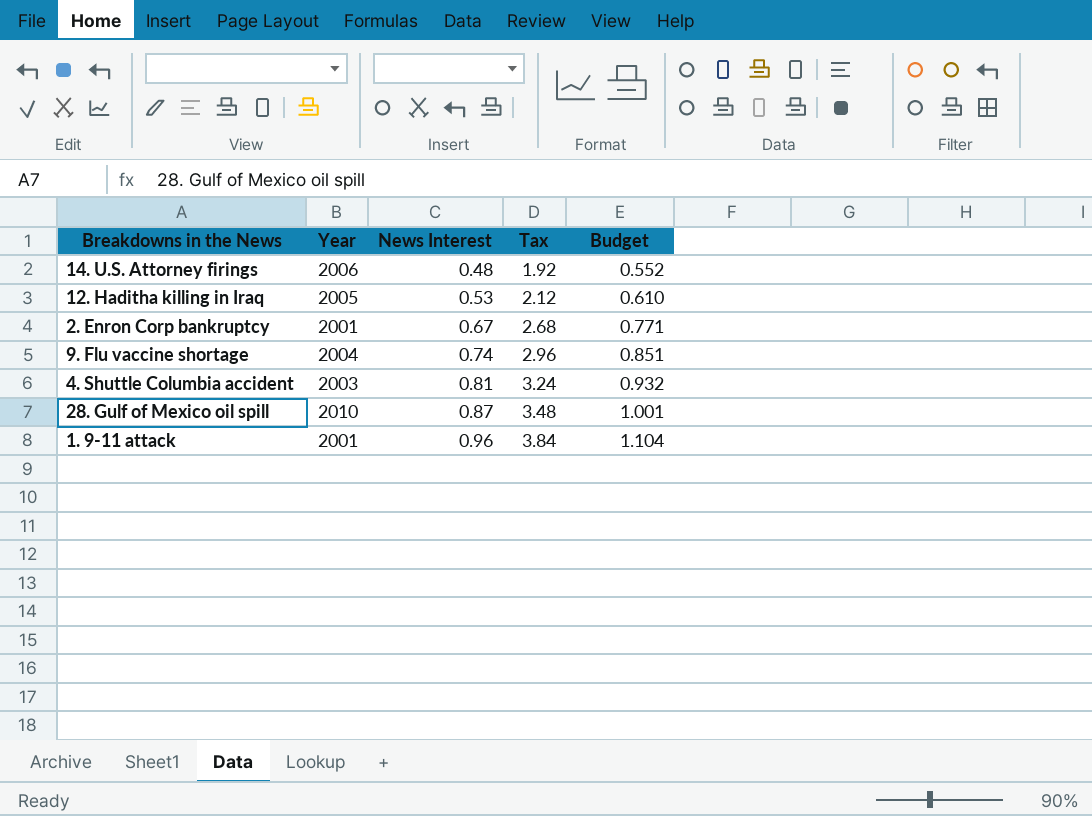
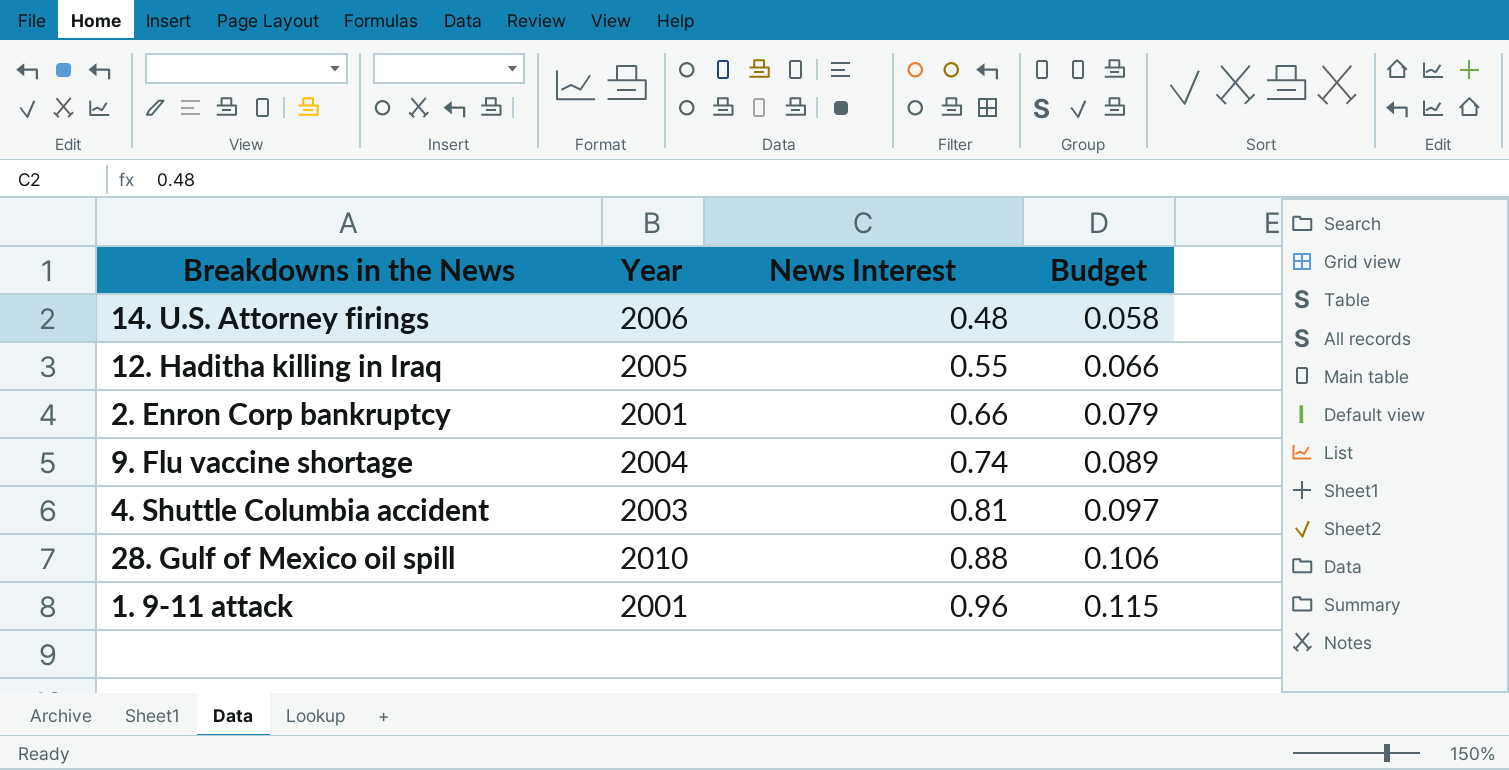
column Tax | formula: [News Interest] * 4 -> none
column Budget | formula: [News Interest] * 1.15 -> [News Interest] * 0.12
12. Haditha killing in Iraq | News Interest: 0.53 -> 0.55
2. Enron Corp bankruptcy | News Interest: 0.67 -> 0.66
28. Gulf of Mexico oil spill | News Interest: 0.87 -> 0.88

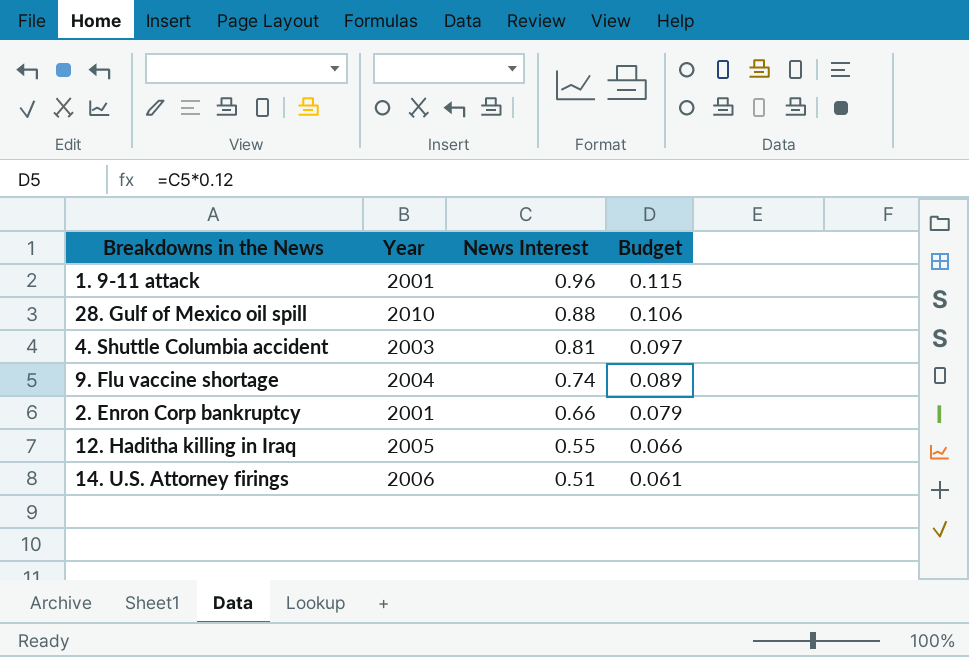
row order: News Interest ascending -> News Interest descending
14. U.S. Attorney firings | News Interest: 0.48 -> 0.51
14. U.S. Attorney firings | Budget: 0.058 -> 0.061

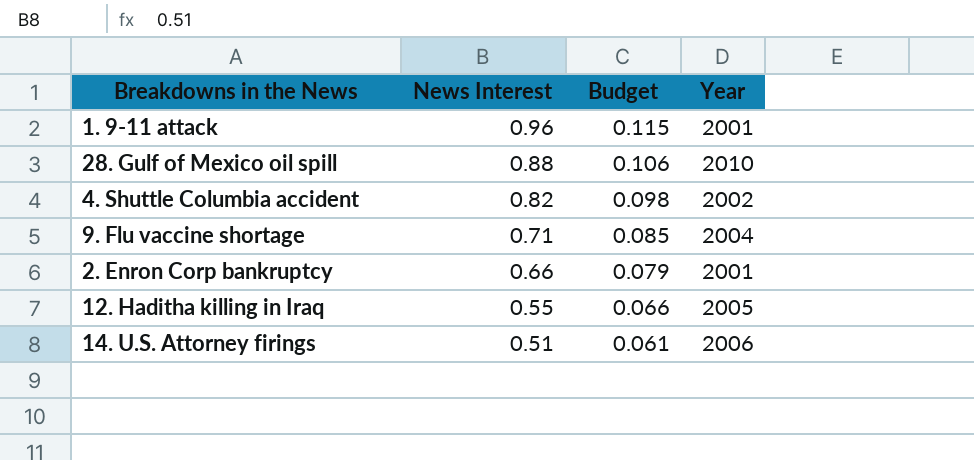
column Year | position: 2 -> 4
4. Shuttle Columbia accident | News Interest: 0.81 -> 0.82
4. Shuttle Columbia accident | Budget: 0.097 -> 0.098
4. Shuttle Columbia accident | Year: 2003 -> 2002
9. Flu vaccine shortage | News Interest: 0.74 -> 0.71
9. Flu vaccine shortage | Budget: 0.089 -> 0.085

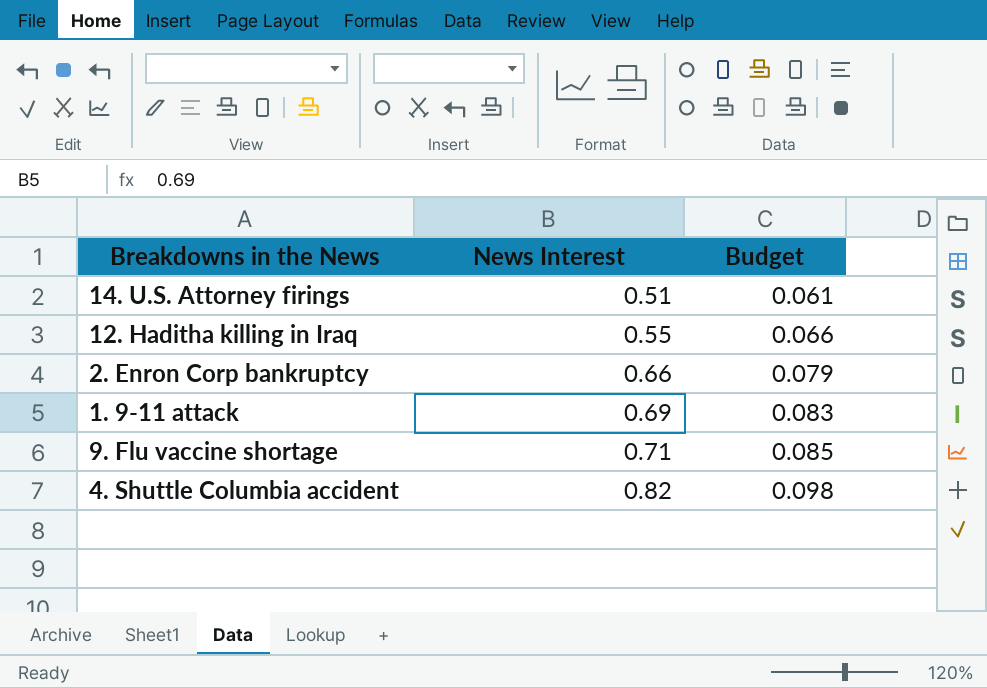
row order: News Interest descending -> News Interest ascending
column Year | position: 4 -> none
row 28. Gulf of Mexico oil spill: 0.88 | 0.106 | 2010 -> none
1. 9-11 attack | News Interest: 0.96 -> 0.69
1. 9-11 attack | Budget: 0.115 -> 0.083

